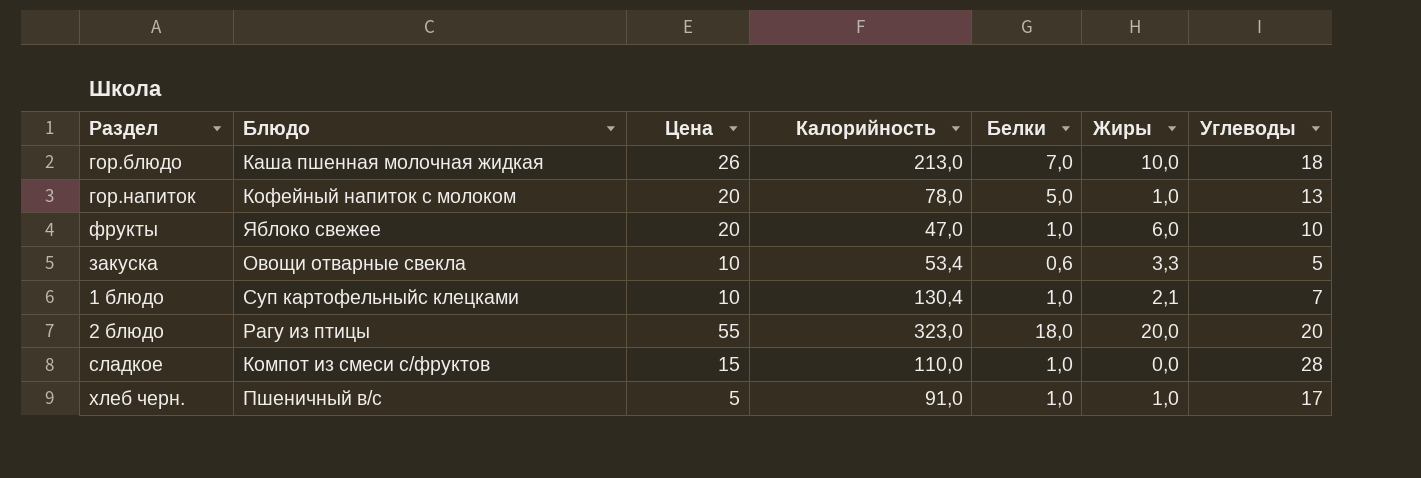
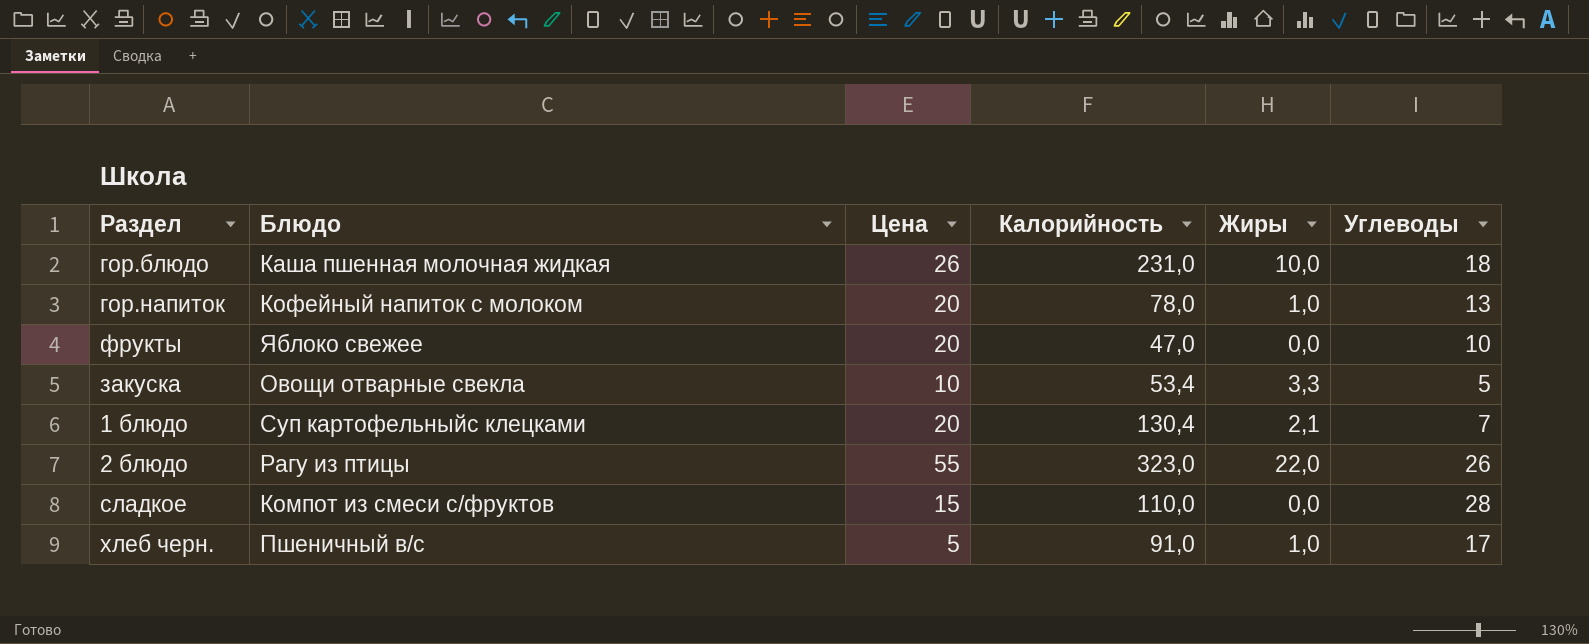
column Белки | position: 5 -> none
гор.блюдо | Калорийность: 213,0 -> 231,0
фрукты | Жиры: 6,0 -> 0,0
1 блюдо | Цена: 10 -> 20
2 блюдо | Жиры: 20,0 -> 22,0
2 блюдо | Углеводы: 20 -> 26

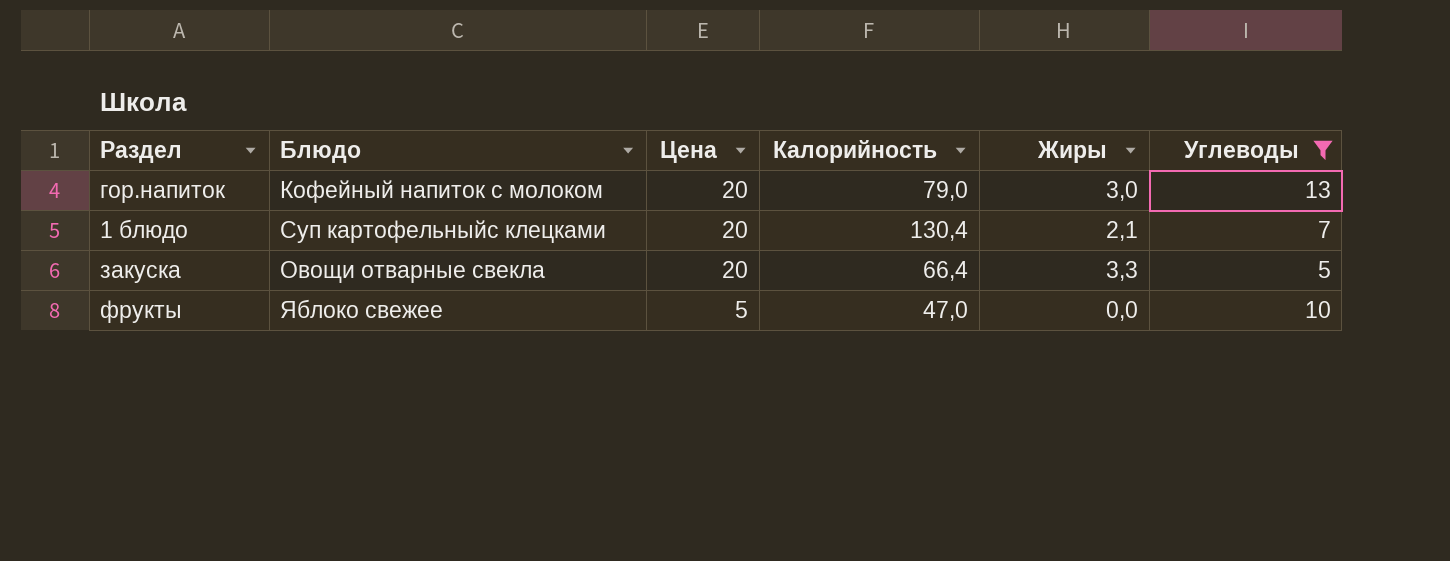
filter: none -> Углеводы <= 13
row order: none -> Цена descending
гор.напиток | Калорийность: 78,0 -> 79,0
гор.напиток | Жиры: 1,0 -> 3,0
закуска | Цена: 10 -> 20
закуска | Калорийность: 53,4 -> 66,4
фрукты | Цена: 20 -> 5

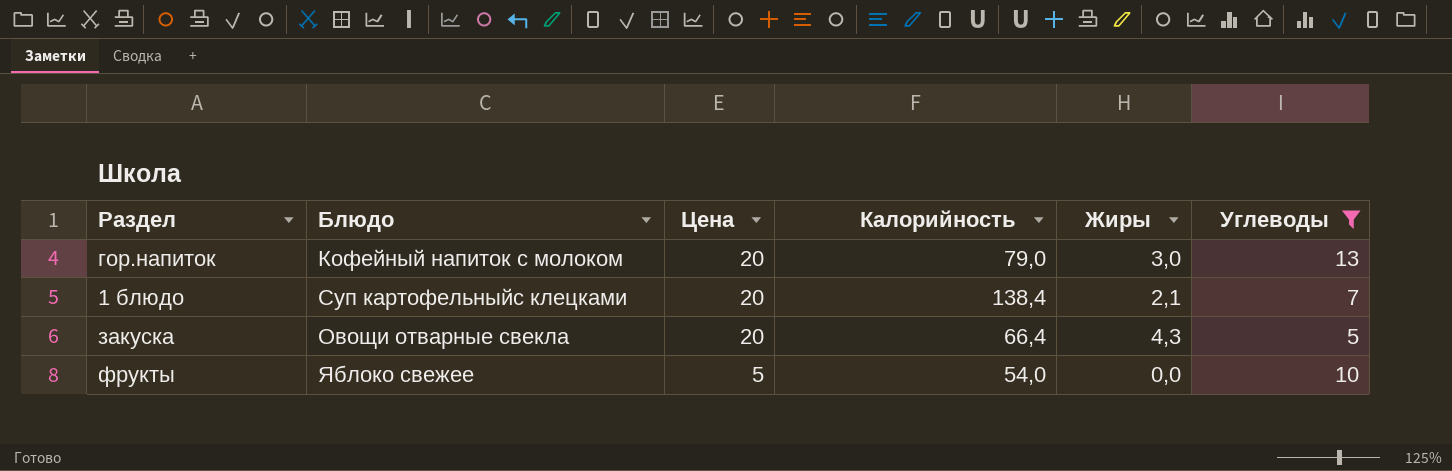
1 блюдо | Калорийность: 130,4 -> 138,4
закуска | Жиры: 3,3 -> 4,3
фрукты | Калорийность: 47,0 -> 54,0

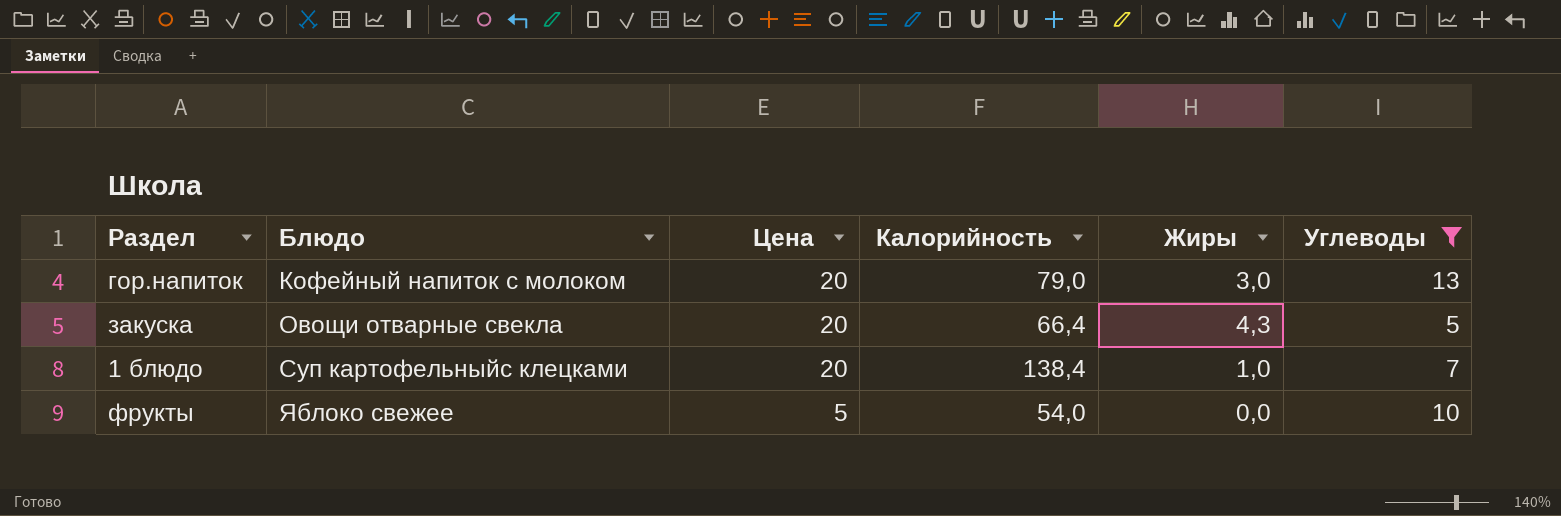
row order: Цена descending -> Блюдо ascending
1 блюдо | Жиры: 2,1 -> 1,0

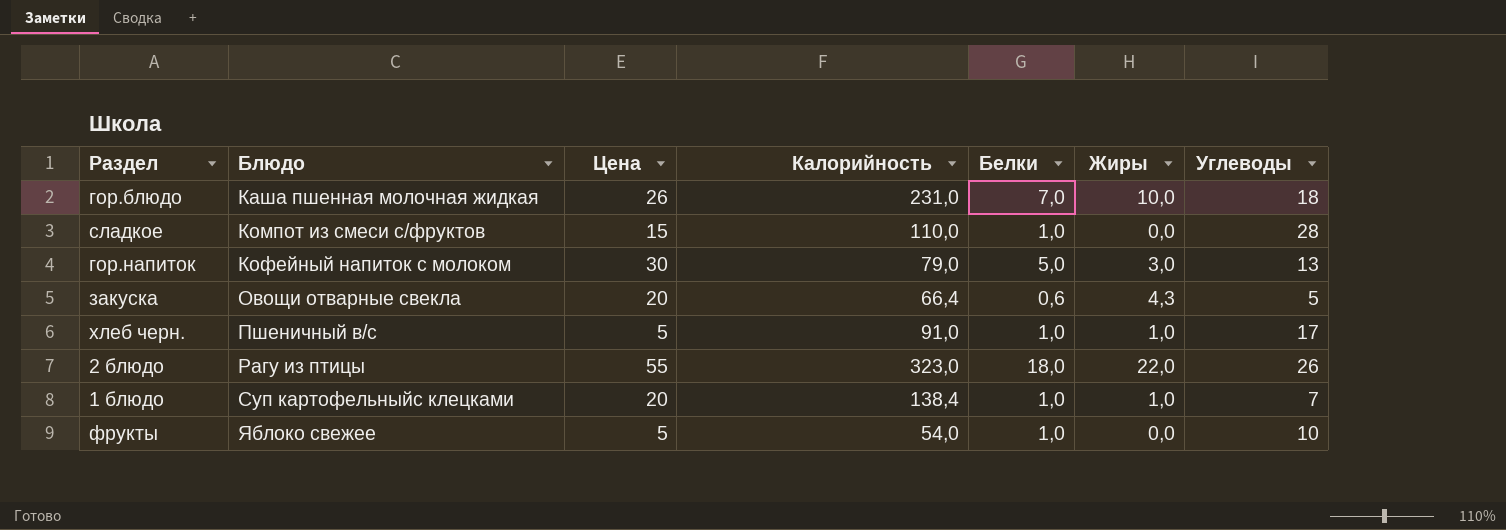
filter: Углеводы <= 13 -> none
column Белки | position: none -> 5
гор.напиток | Цена: 20 -> 30

